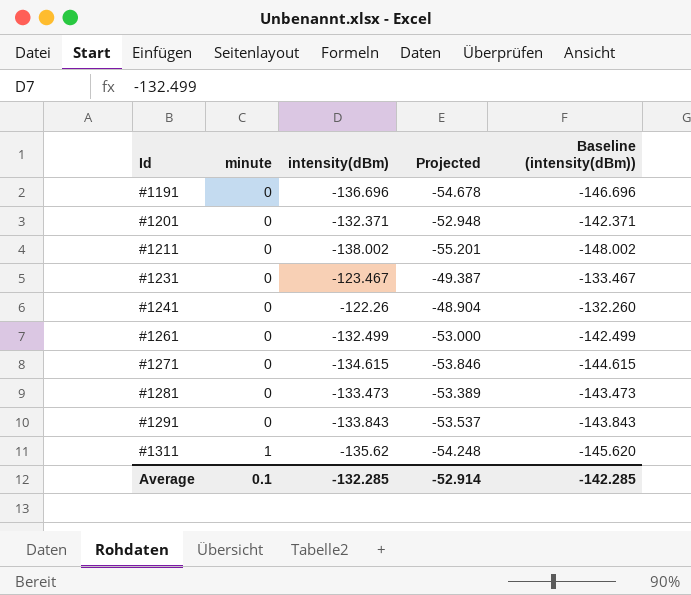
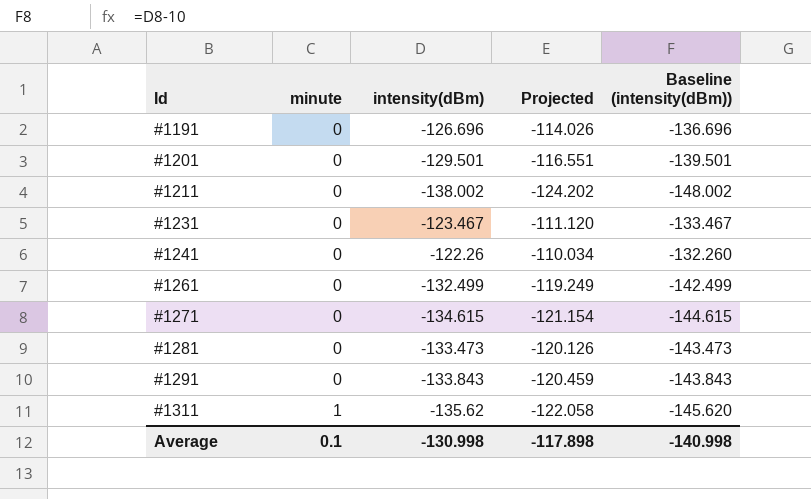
column Projected | formula: [intensity(dBm)] * 0.4 -> [intensity(dBm)] * 0.9
#1191 | intensity(dBm): -136.696 -> -126.696
#1191 | Baseline (intensity(dBm)): -146.696 -> -136.696
#1201 | intensity(dBm): -132.371 -> -129.501
#1201 | Baseline (intensity(dBm)): -142.371 -> -139.501
Average | intensity(dBm): -132.285 -> -130.998
Average | Projected: -52.914 -> -117.898
Average | Baseline (intensity(dBm)): -142.285 -> -140.998

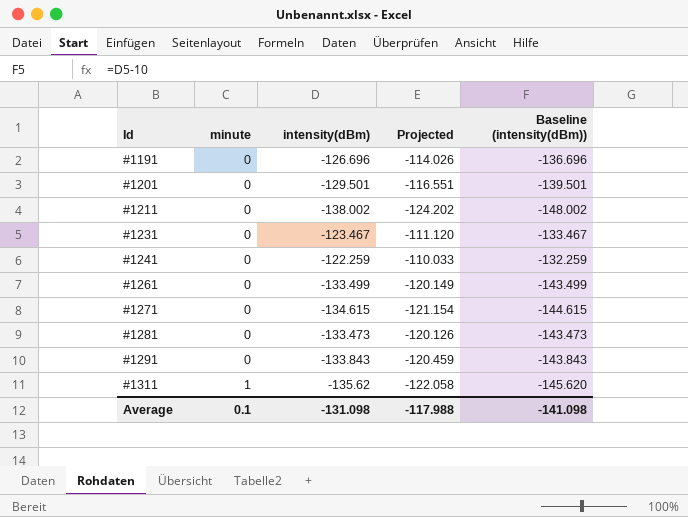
#1241 | intensity(dBm): -122.26 -> -122.259
#1241 | Projected: -110.034 -> -110.033
#1241 | Baseline (intensity(dBm)): -132.260 -> -132.259
#1261 | intensity(dBm): -132.499 -> -133.499
#1261 | Projected: -119.249 -> -120.149
#1261 | Baseline (intensity(dBm)): -142.499 -> -143.499
Average | intensity(dBm): -130.998 -> -131.098
Average | Projected: -117.898 -> -117.988
Average | Baseline (intensity(dBm)): -140.998 -> -141.098

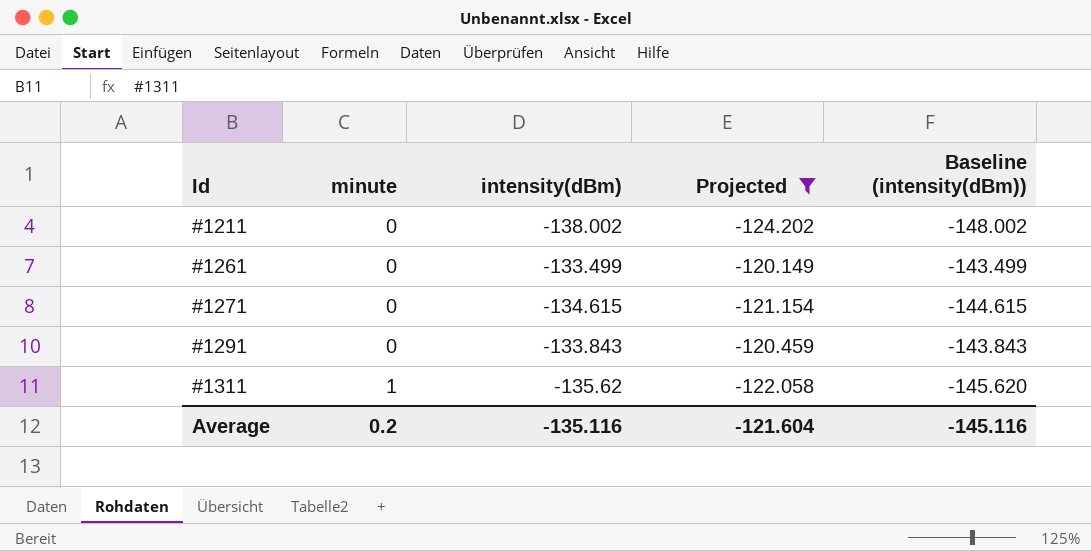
filter: none -> Projected <= -120.149
Average | minute: 0.1 -> 0.2
Average | intensity(dBm): -131.098 -> -135.116
Average | Projected: -117.988 -> -121.604
Average | Baseline (intensity(dBm)): -141.098 -> -145.116

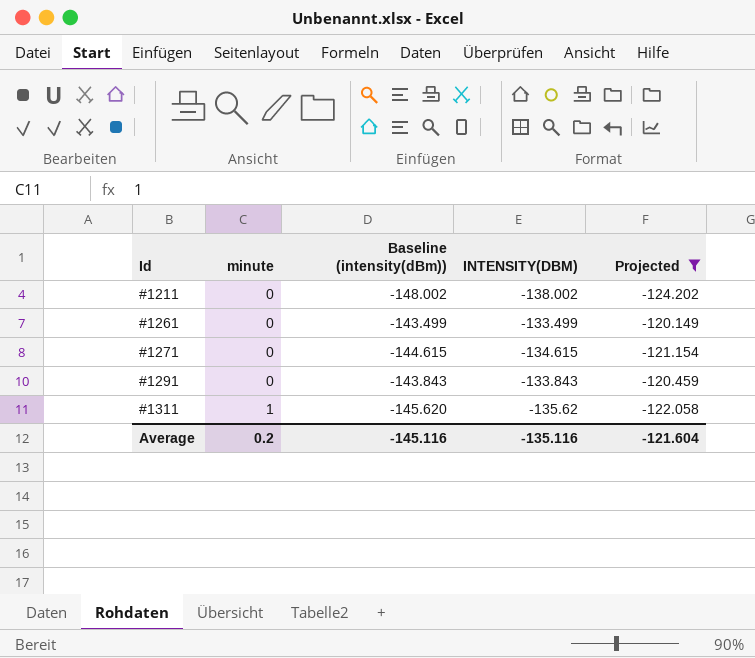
column Baseline (intensity(dBm)) | position: 5 -> 3
column name: intensity(dBm) -> INTENSITY(DBM)

